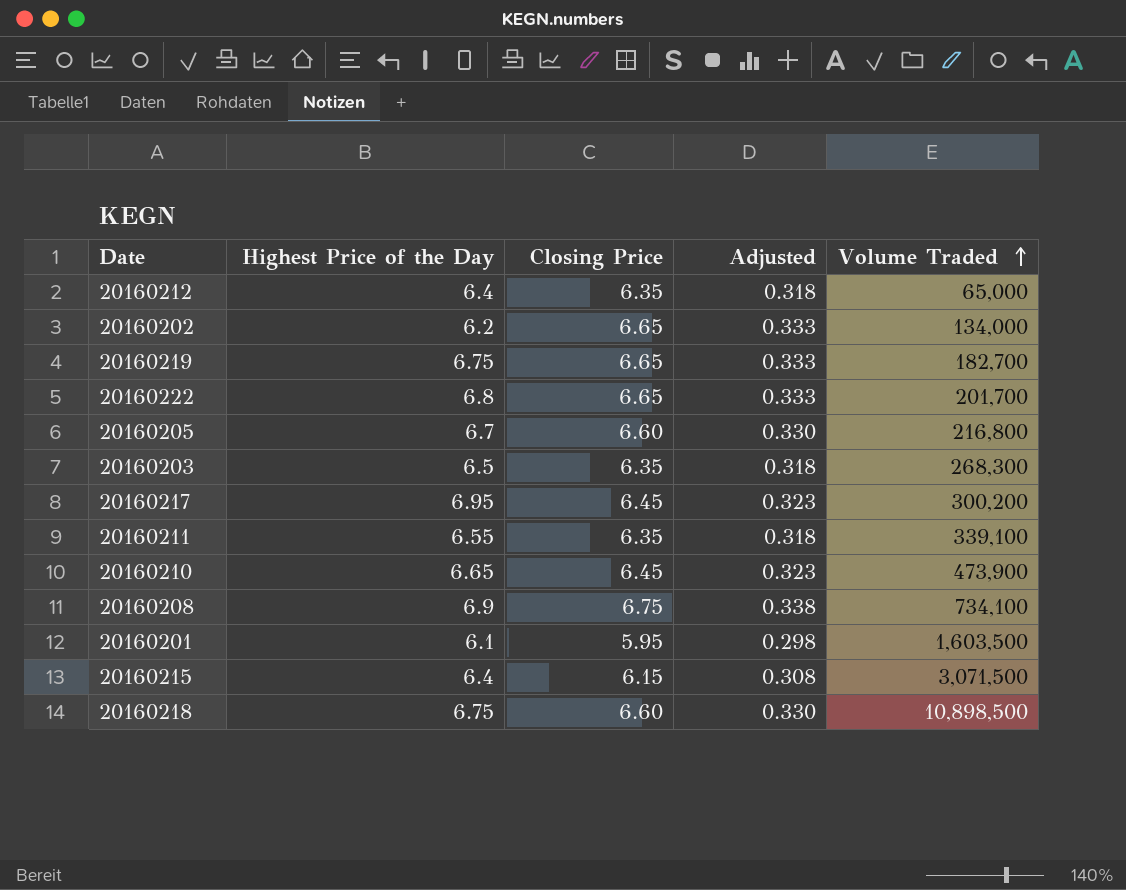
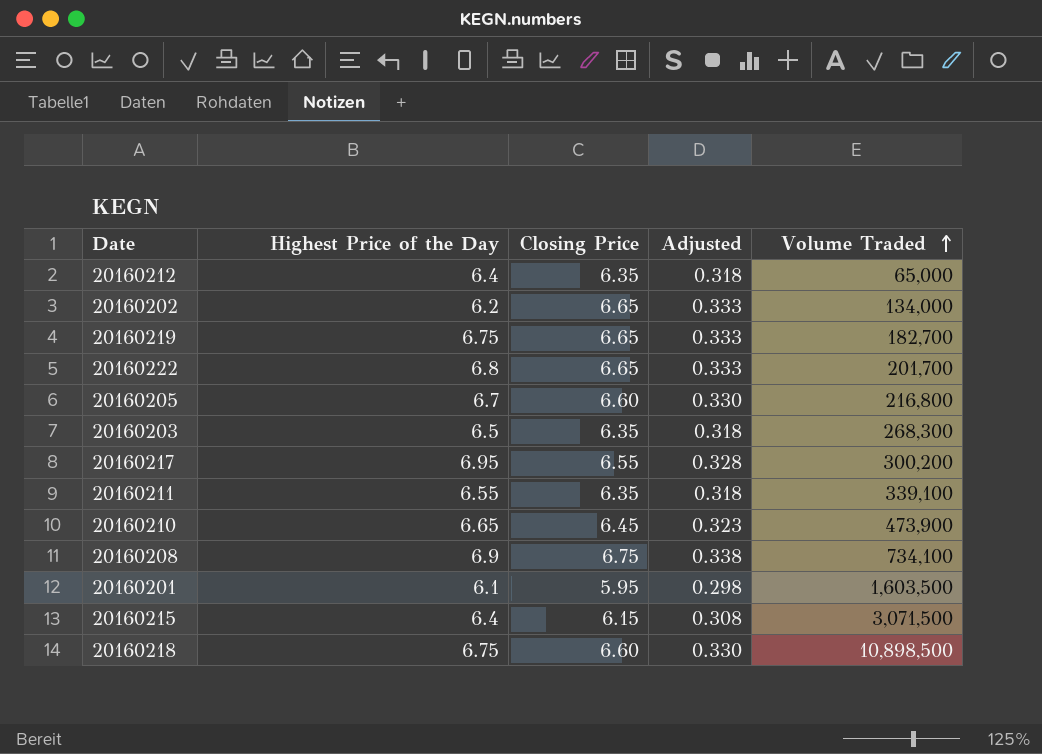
20160217 | Closing Price: 6.45 -> 6.55
20160217 | Adjusted: 0.323 -> 0.328

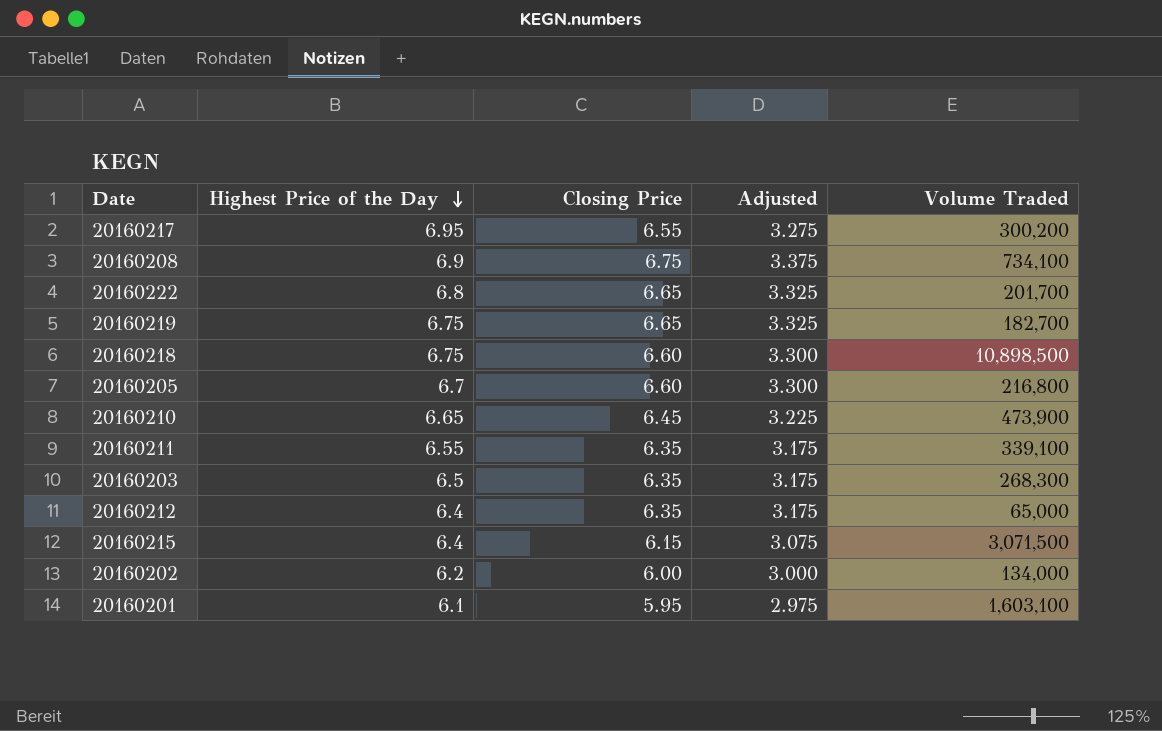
row order: Volume Traded ascending -> Highest Price of the Day descending
column Adjusted | formula: [Closing Price] * 0.05 -> [Closing Price] * 0.5
20160202 | Closing Price: 6.65 -> 6.00
20160201 | Volume Traded: 1,603,500 -> 1,603,100

